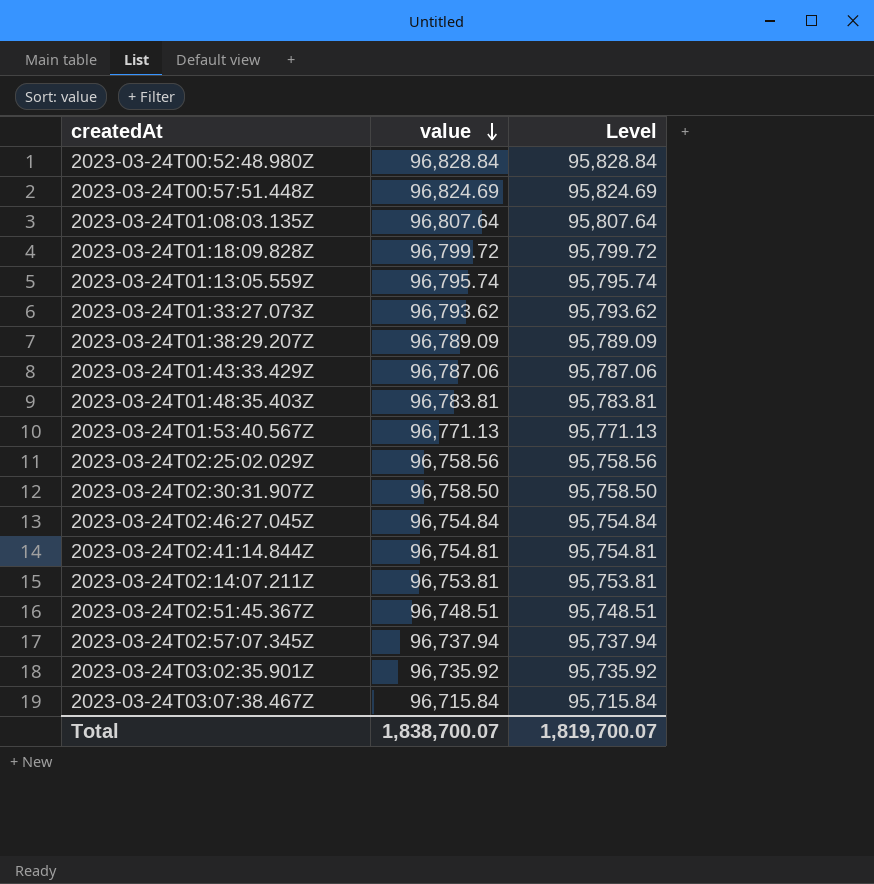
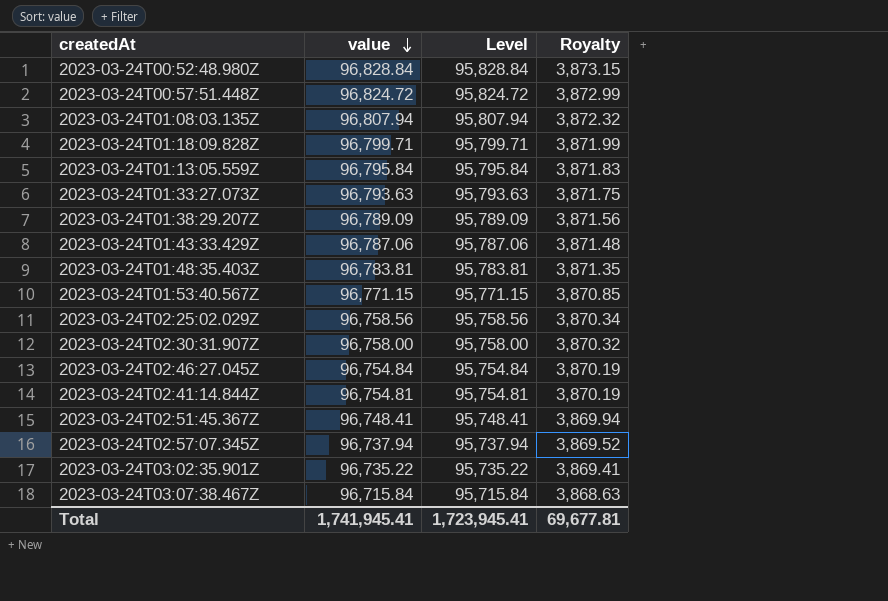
column Royalty | formula: none -> [value] * 0.04
row 2023-03-24T02:14:07.211Z: 96,753.81 | 95,753.81 -> none
2023-03-24T00:57:51.448Z | value: 96,824.69 -> 96,824.72
2023-03-24T00:57:51.448Z | Level: 95,824.69 -> 95,824.72
2023-03-24T01:08:03.135Z | value: 96,807.64 -> 96,807.94
2023-03-24T01:08:03.135Z | Level: 95,807.64 -> 95,807.94
2023-03-24T01:18:09.828Z | value: 96,799.72 -> 96,799.71
2023-03-24T01:18:09.828Z | Level: 95,799.72 -> 95,799.71
2023-03-24T01:13:05.559Z | value: 96,795.74 -> 96,795.84
2023-03-24T01:13:05.559Z | Level: 95,795.74 -> 95,795.84
2023-03-24T01:33:27.073Z | value: 96,793.62 -> 96,793.63
2023-03-24T01:33:27.073Z | Level: 95,793.62 -> 95,793.63
2023-03-24T01:53:40.567Z | value: 96,771.13 -> 96,771.15
2023-03-24T01:53:40.567Z | Level: 95,771.13 -> 95,771.15
2023-03-24T02:30:31.907Z | value: 96,758.50 -> 96,758.00
2023-03-24T02:30:31.907Z | Level: 95,758.50 -> 95,758.00
2023-03-24T02:51:45.367Z | value: 96,748.51 -> 96,748.41
2023-03-24T02:51:45.367Z | Level: 95,748.51 -> 95,748.41
2023-03-24T03:02:35.901Z | value: 96,735.92 -> 96,735.22
2023-03-24T03:02:35.901Z | Level: 95,735.92 -> 95,735.22
Total | value: 1,838,700.07 -> 1,741,945.41
Total | Level: 1,819,700.07 -> 1,723,945.41

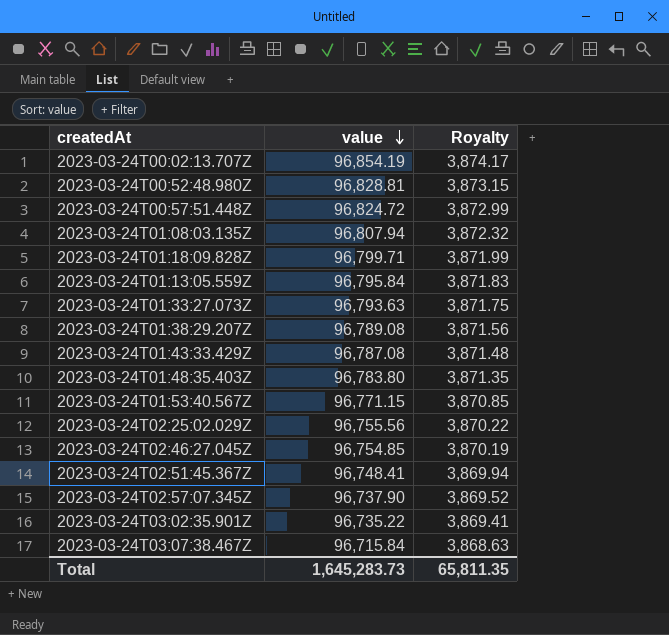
column Level | formula: [value] - 1000 -> none
row 2023-03-24T02:30:31.907Z: 96,758.00 | 95,758.00 | 3,870.32 -> none
row 2023-03-24T02:41:14.844Z: 96,754.81 | 95,754.81 | 3,870.19 -> none
row 2023-03-24T00:02:13.707Z: none -> 96,854.19 | 3,874.17
2023-03-24T00:52:48.980Z | value: 96,828.84 -> 96,828.81
2023-03-24T01:38:29.207Z | value: 96,789.09 -> 96,789.08
2023-03-24T01:43:33.429Z | value: 96,787.06 -> 96,787.08
2023-03-24T01:48:35.403Z | value: 96,783.81 -> 96,783.80
2023-03-24T02:25:02.029Z | value: 96,758.56 -> 96,755.56
2023-03-24T02:25:02.029Z | Royalty: 3,870.34 -> 3,870.22
2023-03-24T02:46:27.045Z | value: 96,754.84 -> 96,754.85
2023-03-24T02:57:07.345Z | value: 96,737.94 -> 96,737.90
Total | value: 1,741,945.41 -> 1,645,283.73
Total | Royalty: 69,677.81 -> 65,811.35

